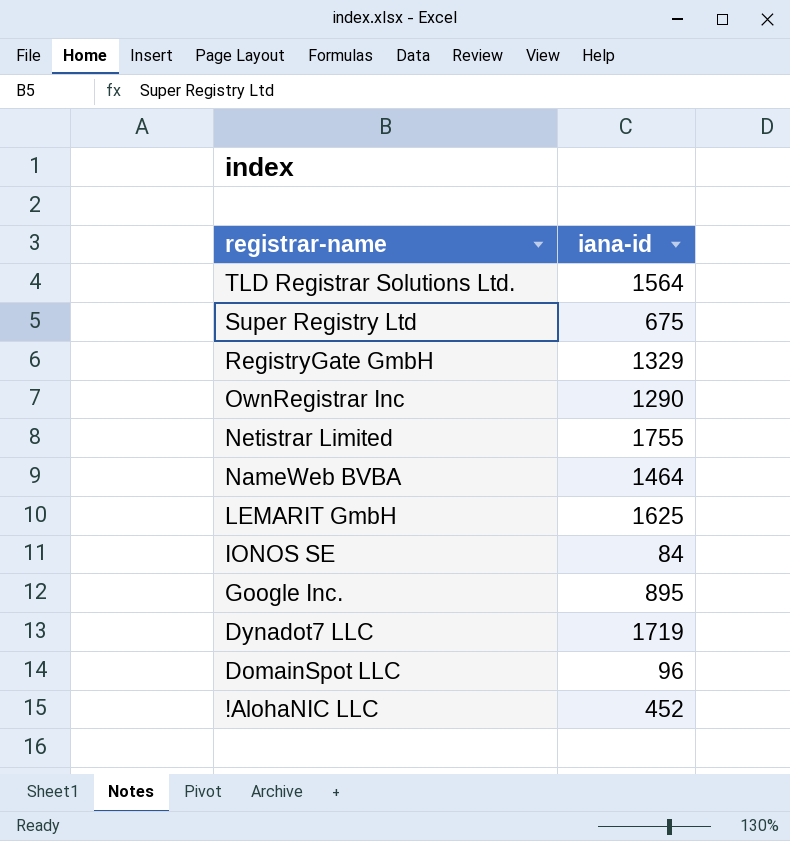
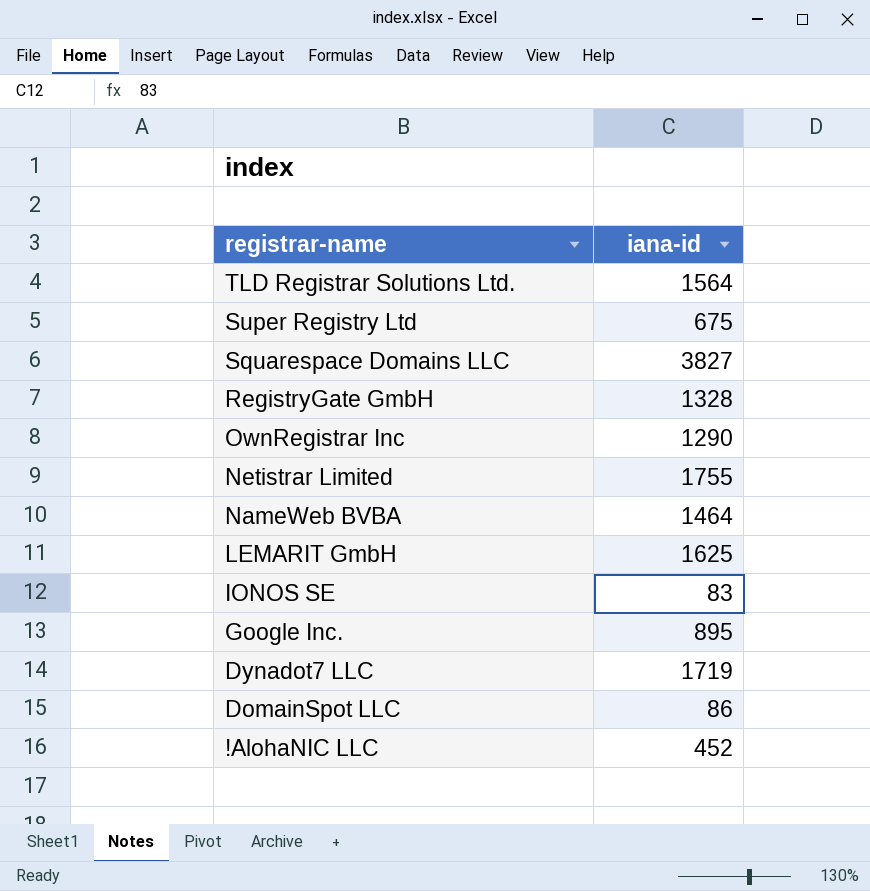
row Squarespace Domains LLC: none -> 3827
RegistryGate GmbH | iana-id: 1329 -> 1328
IONOS SE | iana-id: 84 -> 83
DomainSpot LLC | iana-id: 96 -> 86

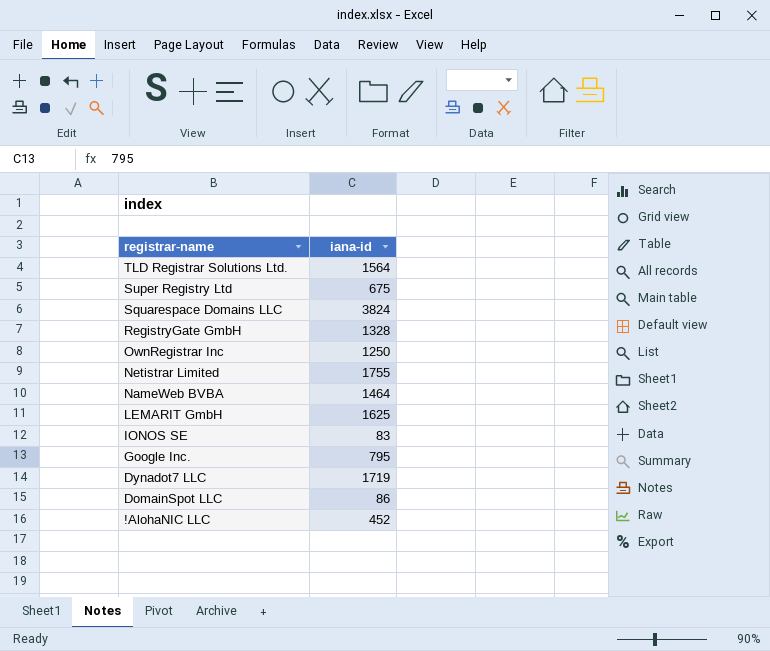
Squarespace Domains LLC | iana-id: 3827 -> 3824
OwnRegistrar Inc | iana-id: 1290 -> 1250
Google Inc. | iana-id: 895 -> 795

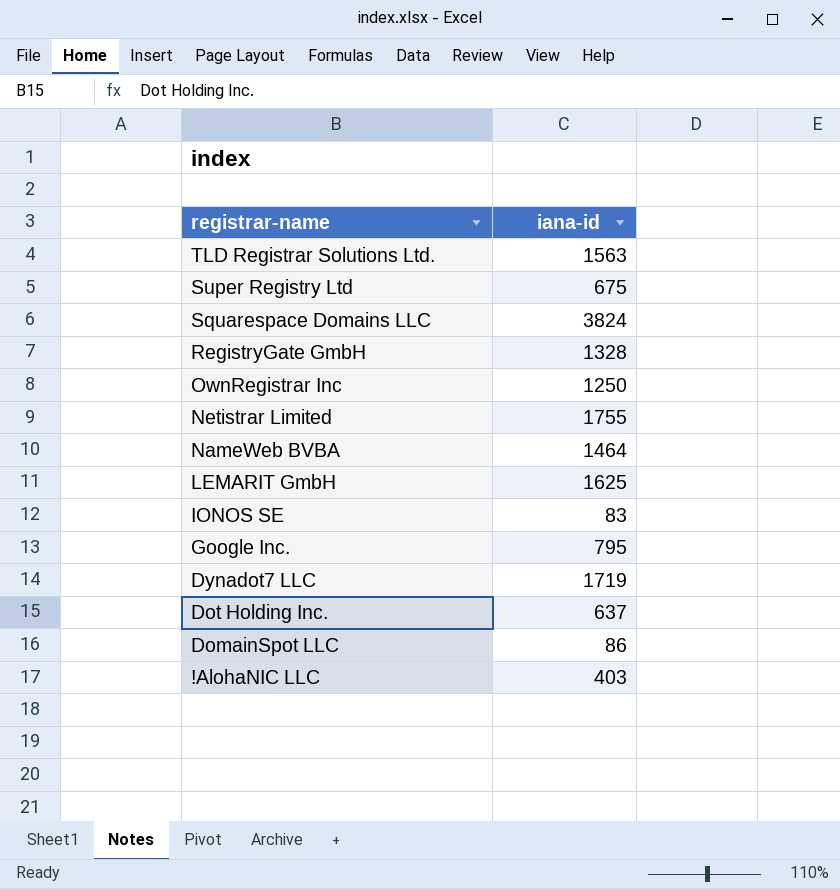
TLD Registrar Solutions Ltd. | iana-id: 1564 -> 1563
row Dot Holding Inc.: none -> 637
!AlohaNIC LLC | iana-id: 452 -> 403

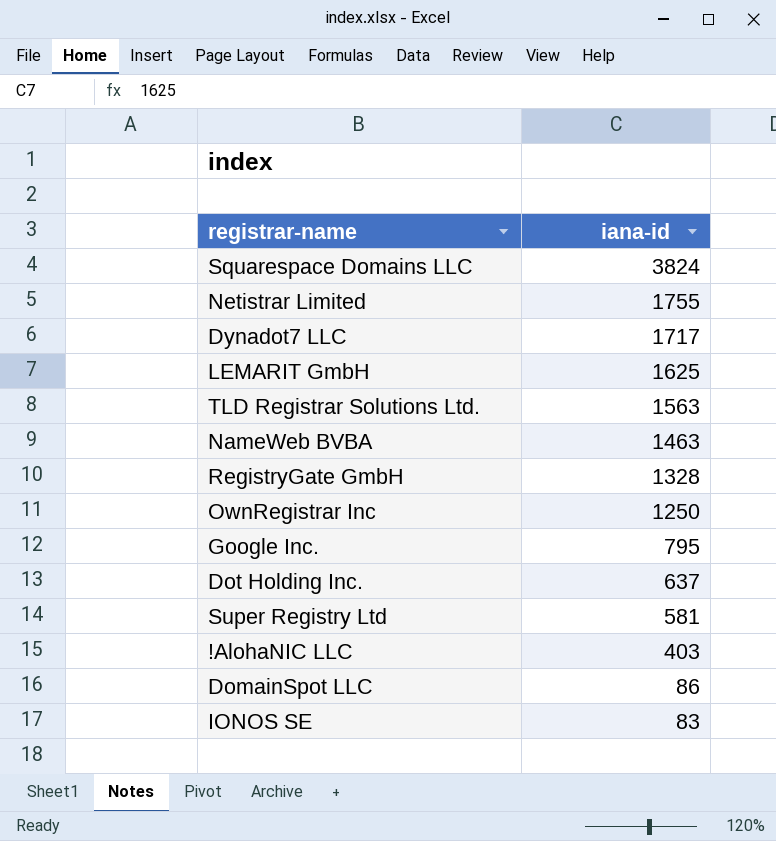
row order: registrar-name descending -> iana-id descending
Dynadot7 LLC | iana-id: 1719 -> 1717
NameWeb BVBA | iana-id: 1464 -> 1463
Super Registry Ltd | iana-id: 675 -> 581

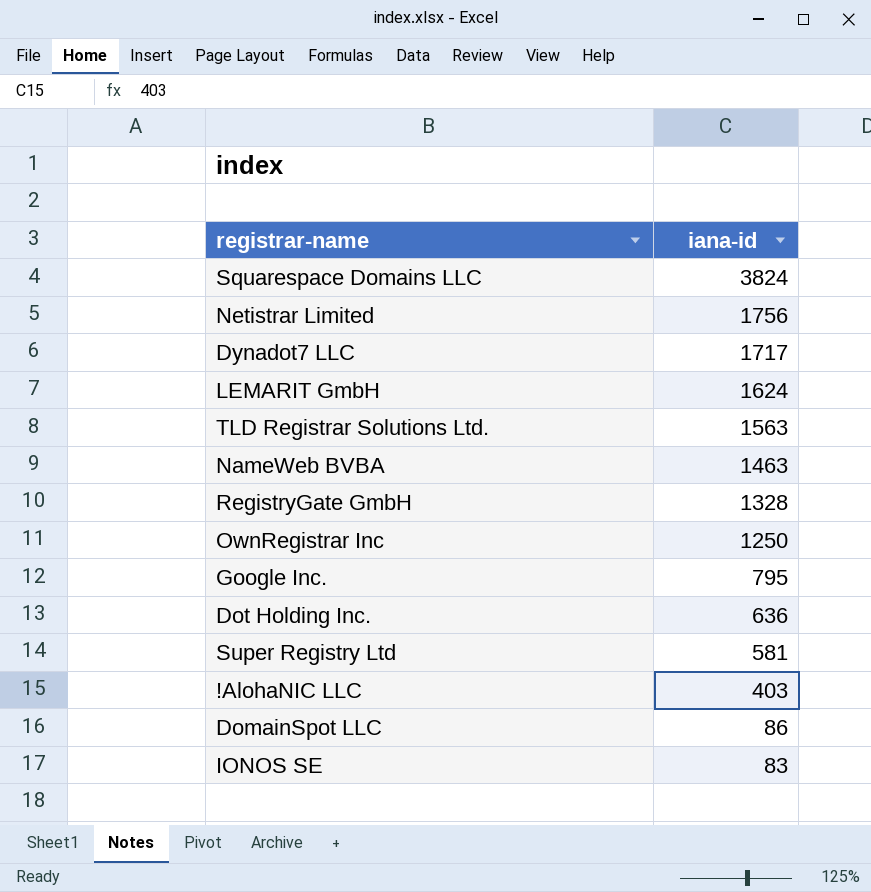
Netistrar Limited | iana-id: 1755 -> 1756
LEMARIT GmbH | iana-id: 1625 -> 1624
Dot Holding Inc. | iana-id: 637 -> 636

